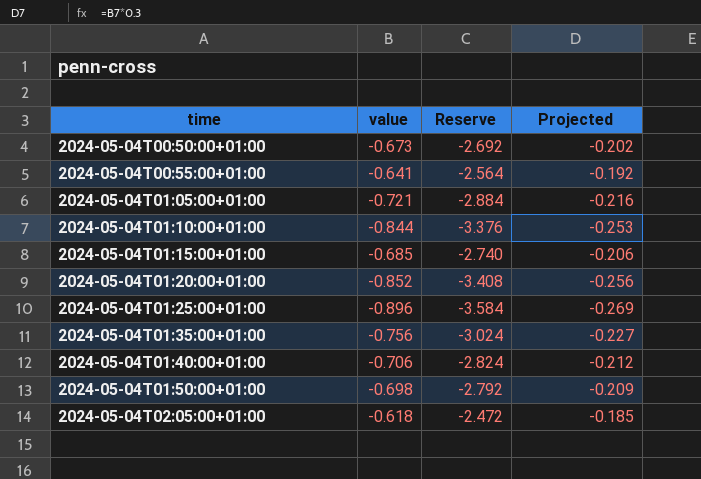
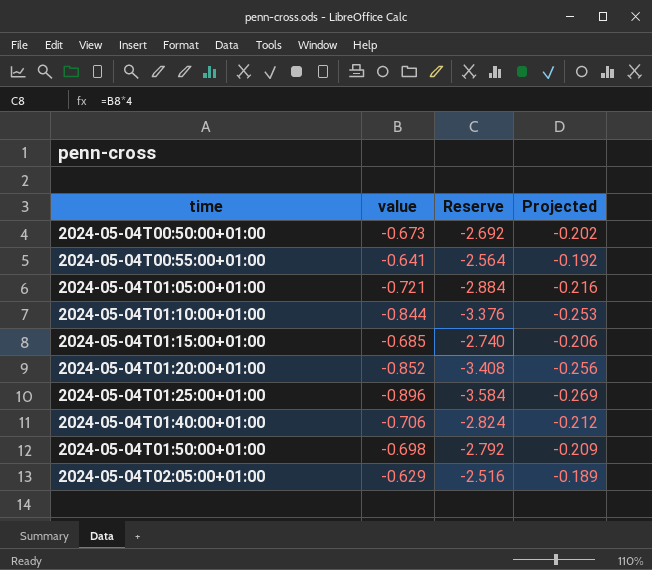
row 2024-05-04T01:35:00+01:00: -0.756 | -3.024 | -0.227 -> none
2024-05-04T02:05:00+01:00 | value: -0.618 -> -0.629
2024-05-04T02:05:00+01:00 | Reserve: -2.472 -> -2.516
2024-05-04T02:05:00+01:00 | Projected: -0.185 -> -0.189

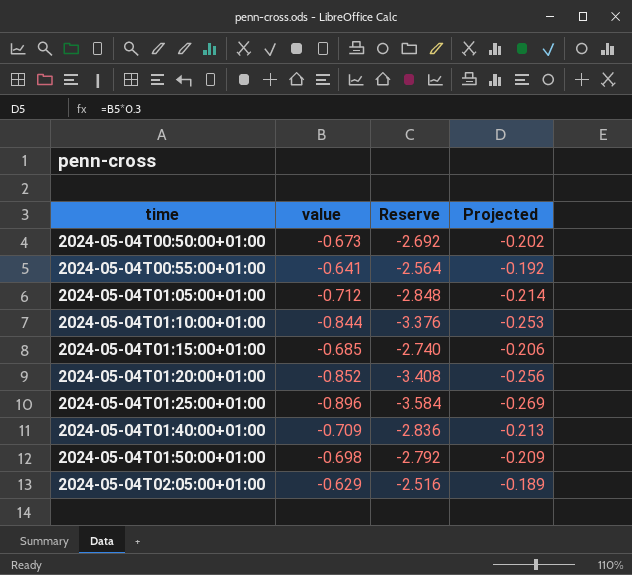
2024-05-04T01:05:00+01:00 | value: -0.721 -> -0.712
2024-05-04T01:05:00+01:00 | Reserve: -2.884 -> -2.848
2024-05-04T01:05:00+01:00 | Projected: -0.216 -> -0.214
2024-05-04T01:40:00+01:00 | value: -0.706 -> -0.709
2024-05-04T01:40:00+01:00 | Reserve: -2.824 -> -2.836
2024-05-04T01:40:00+01:00 | Projected: -0.212 -> -0.213

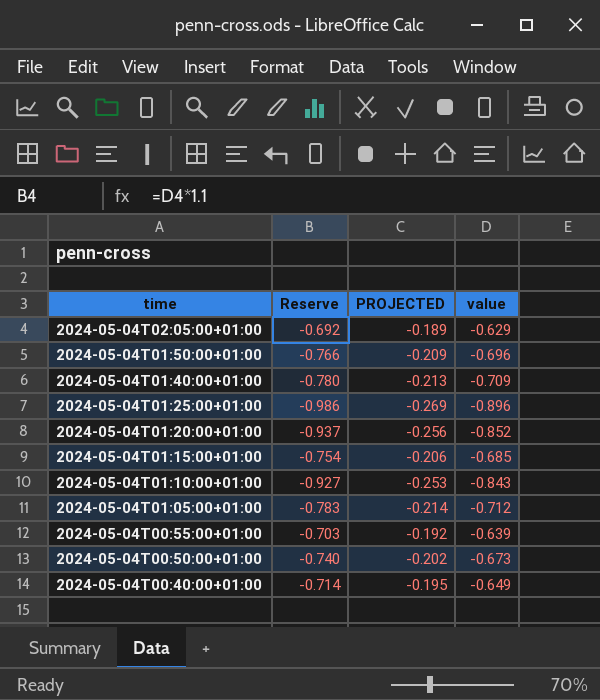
row order: time ascending -> time descending
column Reserve | formula: [value] * 4 -> [value] * 1.1
column name: Projected -> PROJECTED
column value | position: 2 -> 4
2024-05-04T01:50:00+01:00 | value: -0.698 -> -0.696
2024-05-04T01:10:00+01:00 | value: -0.844 -> -0.843
2024-05-04T00:55:00+01:00 | value: -0.641 -> -0.639
row 2024-05-04T00:40:00+01:00: none -> -0.714 | -0.195 | -0.649

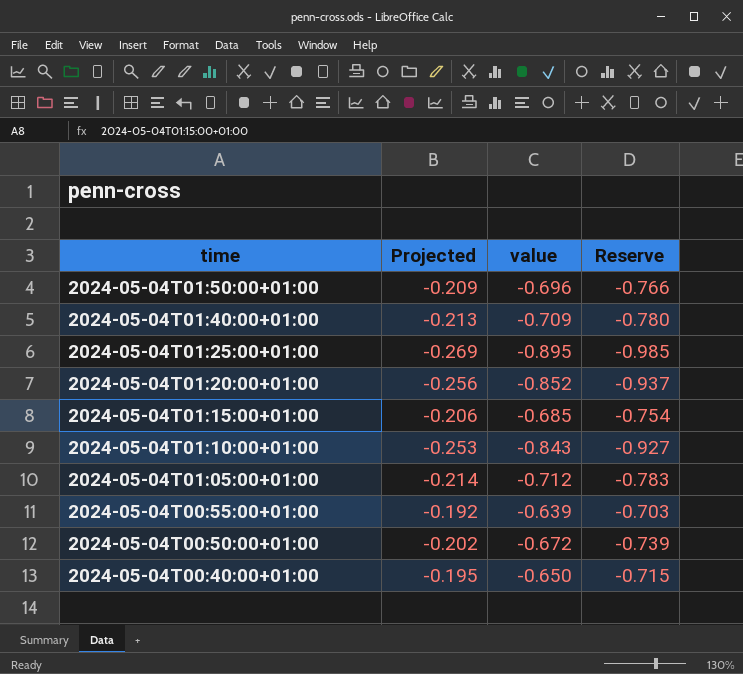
column name: PROJECTED -> Projected
column Reserve | position: 2 -> 4
row 2024-05-04T02:05:00+01:00: -0.692 | -0.189 | -0.629 -> none
2024-05-04T01:25:00+01:00 | value: -0.896 -> -0.895
2024-05-04T01:25:00+01:00 | Reserve: -0.986 -> -0.985
2024-05-04T00:50:00+01:00 | value: -0.673 -> -0.672
2024-05-04T00:50:00+01:00 | Reserve: -0.740 -> -0.739
2024-05-04T00:40:00+01:00 | value: -0.649 -> -0.650
2024-05-04T00:40:00+01:00 | Reserve: -0.714 -> -0.715

